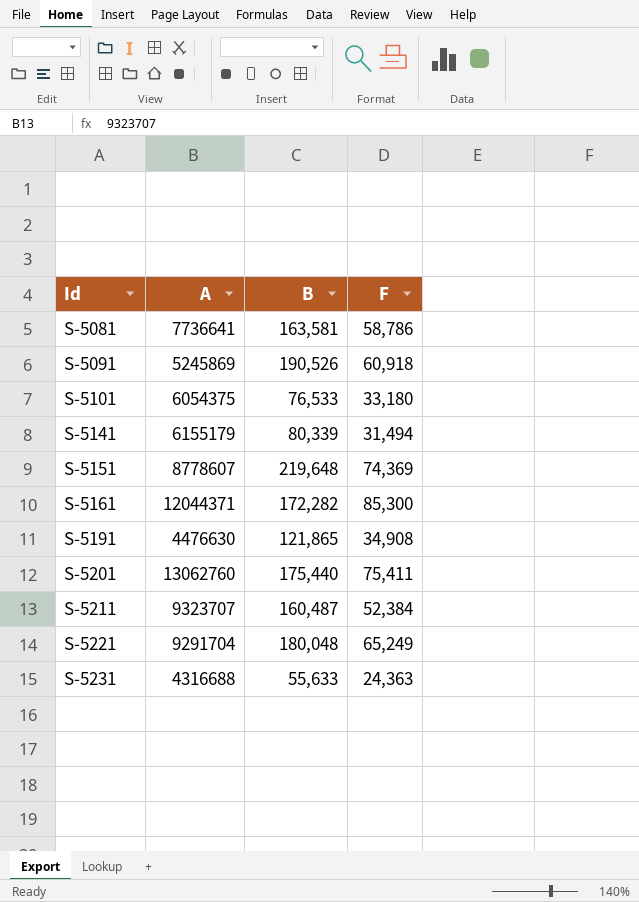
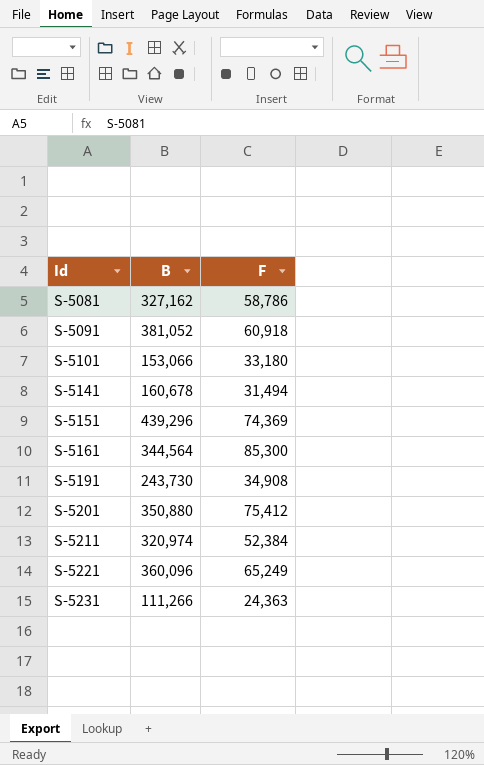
column A | position: 2 -> none
S-5081 | B: 163,581 -> 327,162
S-5091 | B: 190,526 -> 381,052
S-5101 | B: 76,533 -> 153,066
S-5141 | B: 80,339 -> 160,678
S-5151 | B: 219,648 -> 439,296
S-5161 | B: 172,282 -> 344,564
S-5191 | B: 121,865 -> 243,730
S-5201 | B: 175,440 -> 350,880
S-5201 | F: 75,411 -> 75,412
S-5211 | B: 160,487 -> 320,974
S-5221 | B: 180,048 -> 360,096
S-5231 | B: 55,633 -> 111,266

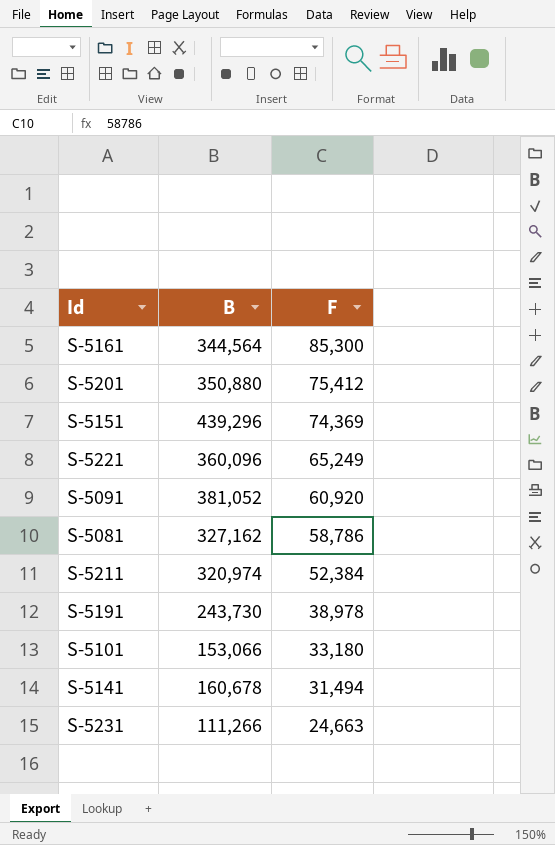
row order: Id ascending -> F descending
S-5091 | F: 60,918 -> 60,920
S-5191 | F: 34,908 -> 38,978
S-5231 | F: 24,363 -> 24,663

